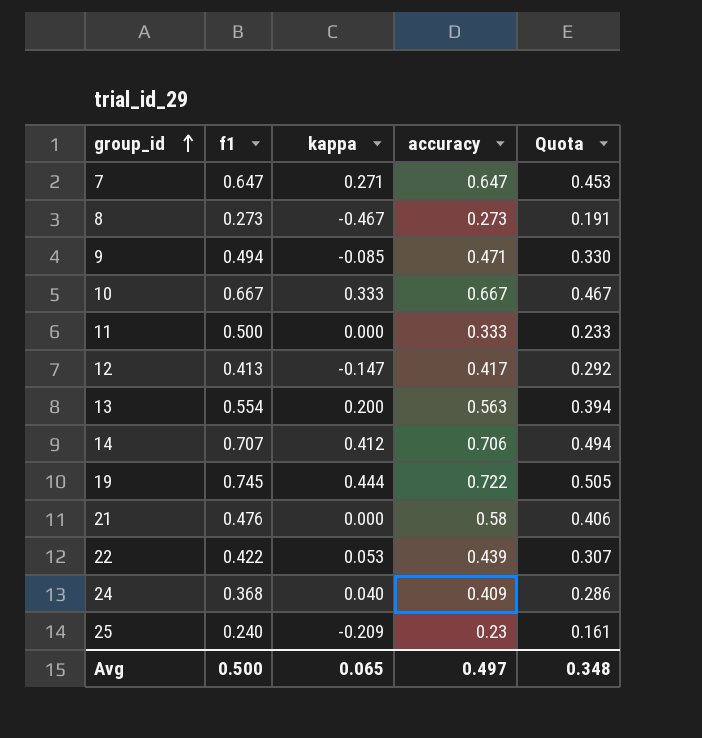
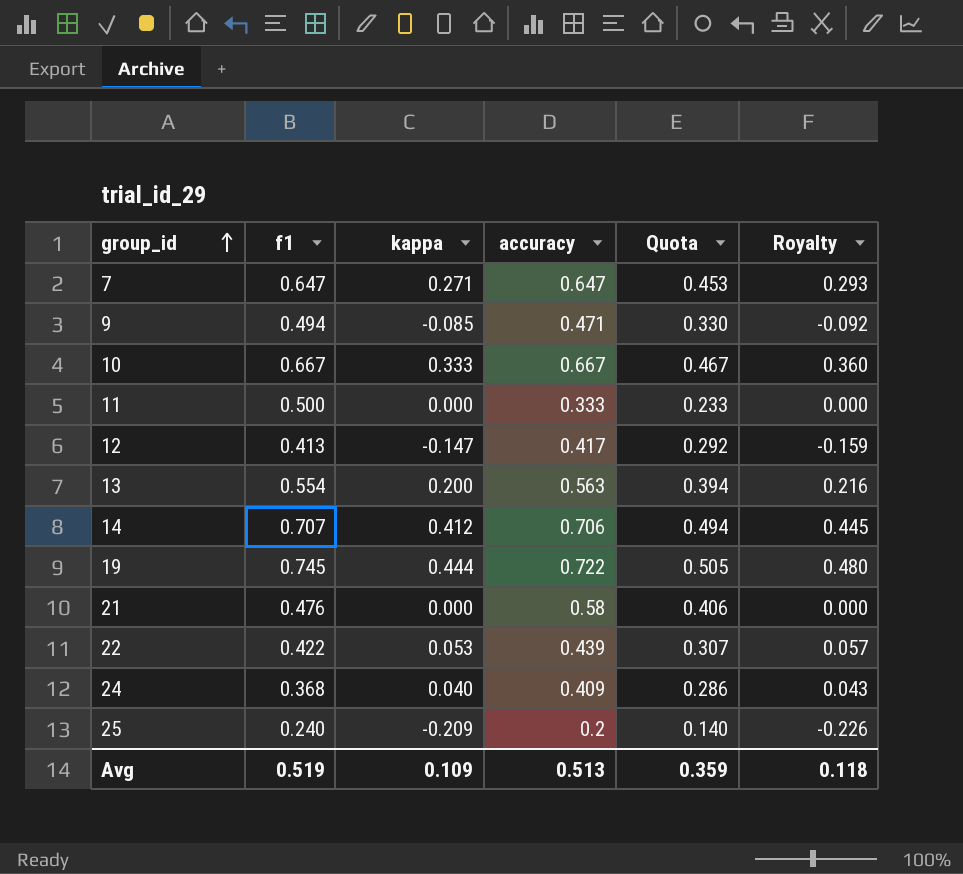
column Royalty | formula: none -> [kappa] * 1.08
row 8: 0.273 | -0.467 | 0.273 | 0.191 -> none
25 | accuracy: 0.23 -> 0.2
25 | Quota: 0.161 -> 0.140
Avg | f1: 0.500 -> 0.519
Avg | kappa: 0.065 -> 0.109
Avg | accuracy: 0.497 -> 0.513
Avg | Quota: 0.348 -> 0.359

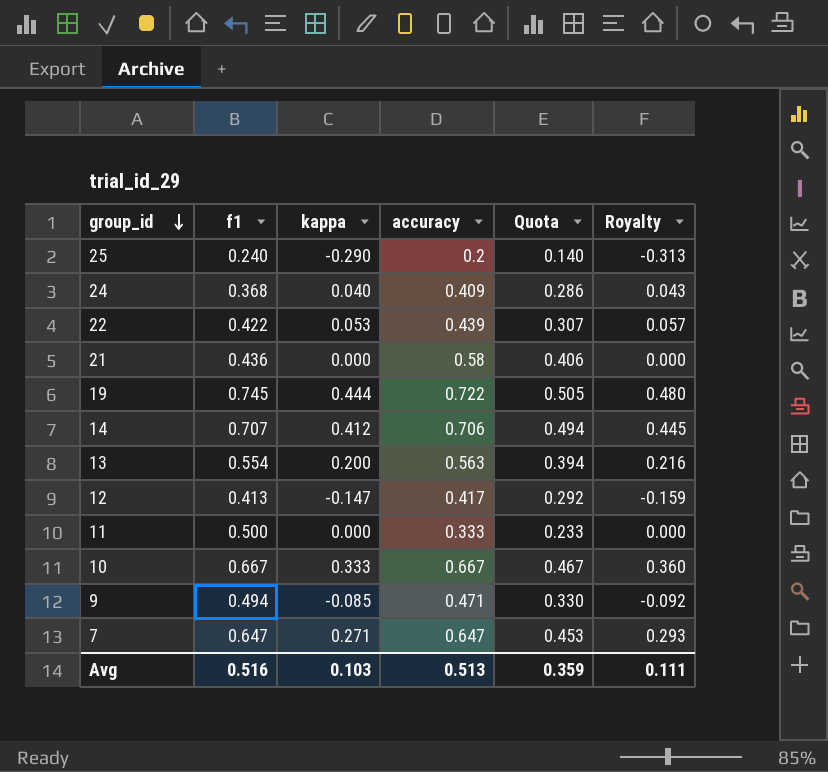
row order: group_id ascending -> group_id descending
25 | kappa: -0.209 -> -0.290
25 | Royalty: -0.226 -> -0.313
21 | f1: 0.476 -> 0.436
Avg | f1: 0.519 -> 0.516
Avg | kappa: 0.109 -> 0.103
Avg | Royalty: 0.118 -> 0.111

